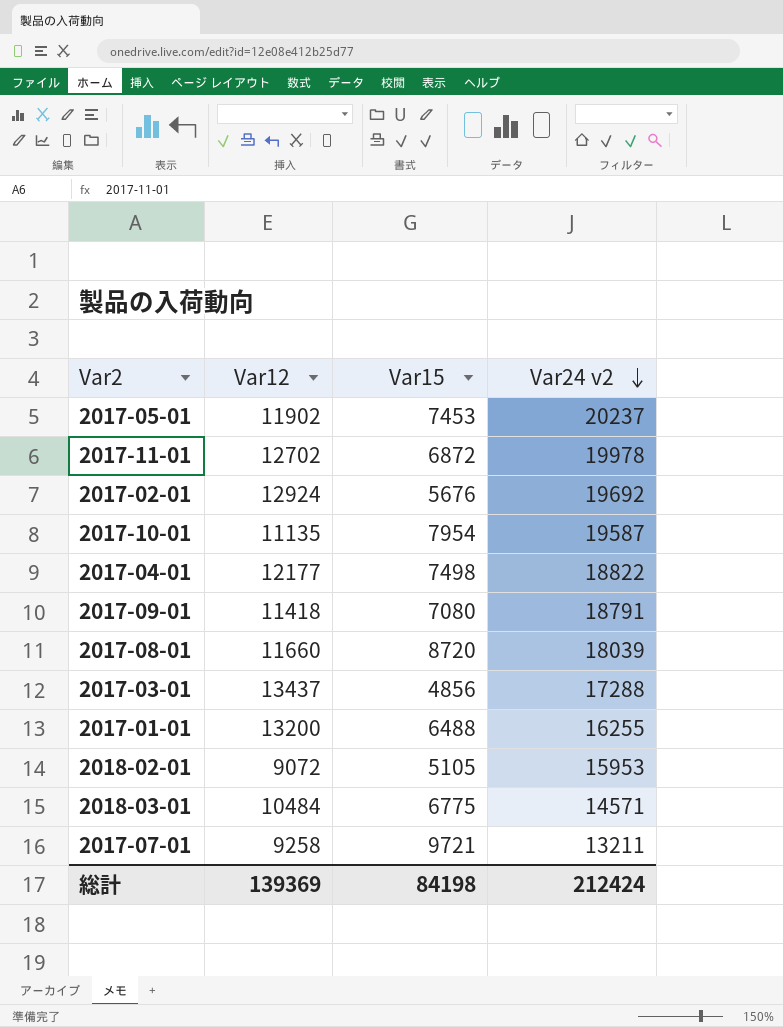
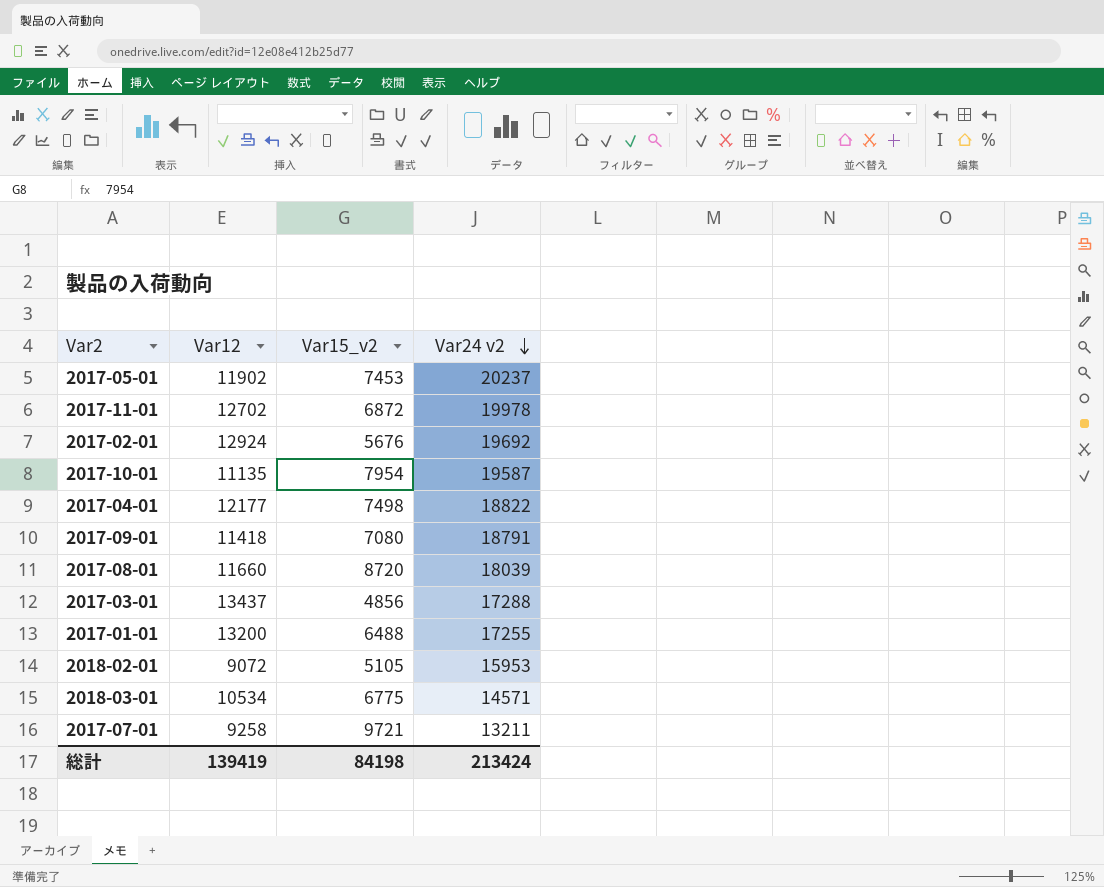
column name: Var15 -> Var15_v2
2017-01-01 | Var24 v2: 16255 -> 17255
2018-03-01 | Var12: 10484 -> 10534
総計 | Var12: 139369 -> 139419
総計 | Var24 v2: 212424 -> 213424

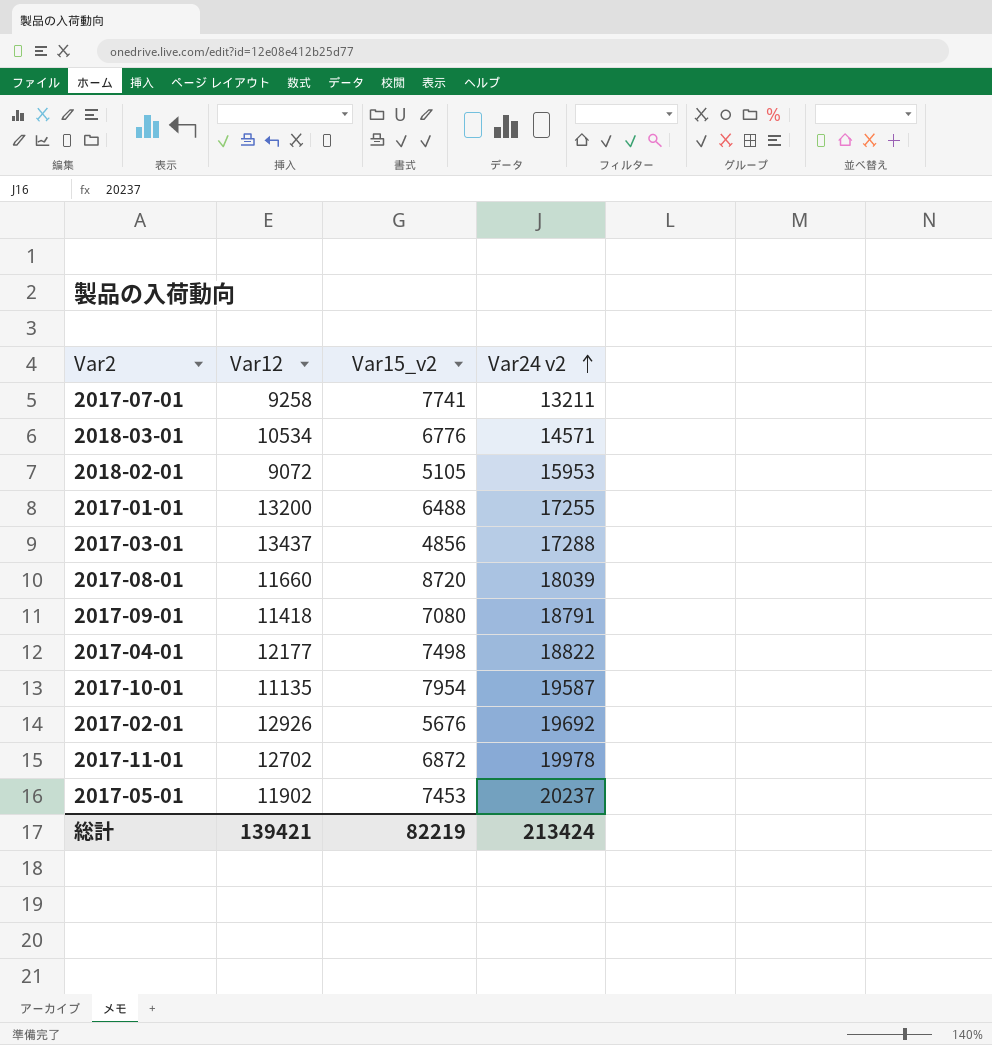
row order: Var24 v2 descending -> Var24 v2 ascending
2017-07-01 | Var15_v2: 9721 -> 7741
2018-03-01 | Var15_v2: 6775 -> 6776
2017-02-01 | Var12: 12924 -> 12926
総計 | Var12: 139419 -> 139421
総計 | Var15_v2: 84198 -> 82219

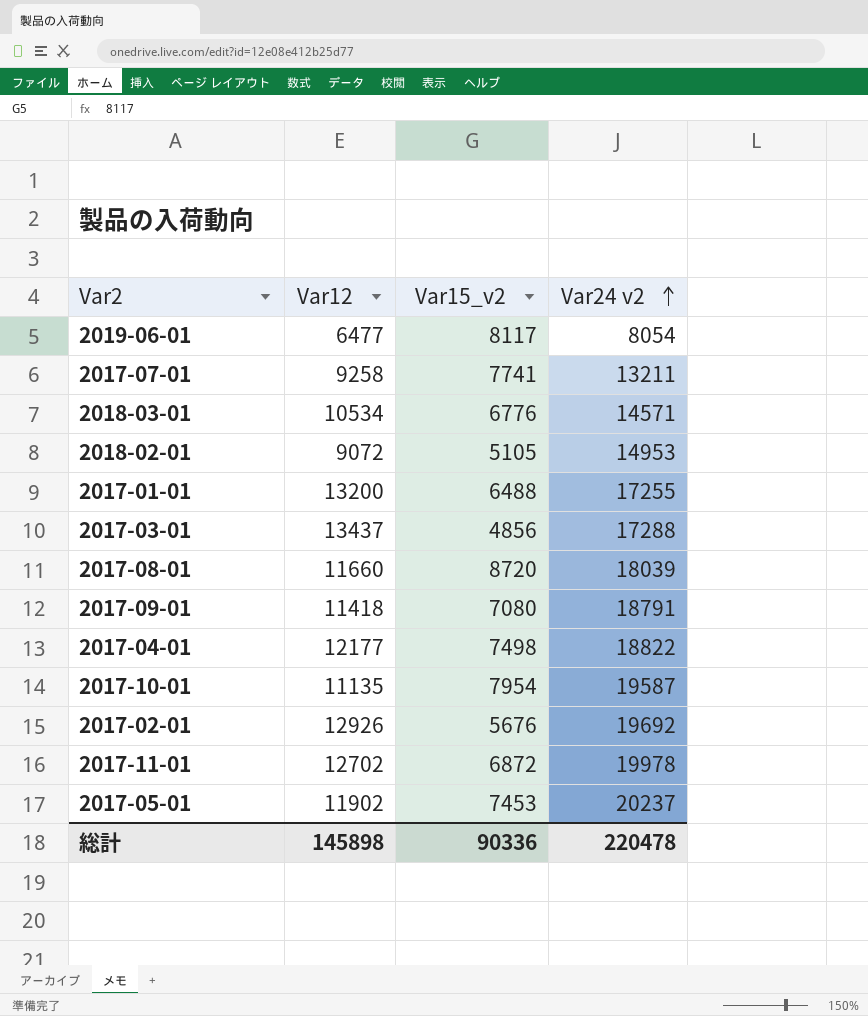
row 2019-06-01: none -> 6477 | 8117 | 8054
2018-02-01 | Var24 v2: 15953 -> 14953
総計 | Var12: 139421 -> 145898
総計 | Var15_v2: 82219 -> 90336
総計 | Var24 v2: 213424 -> 220478

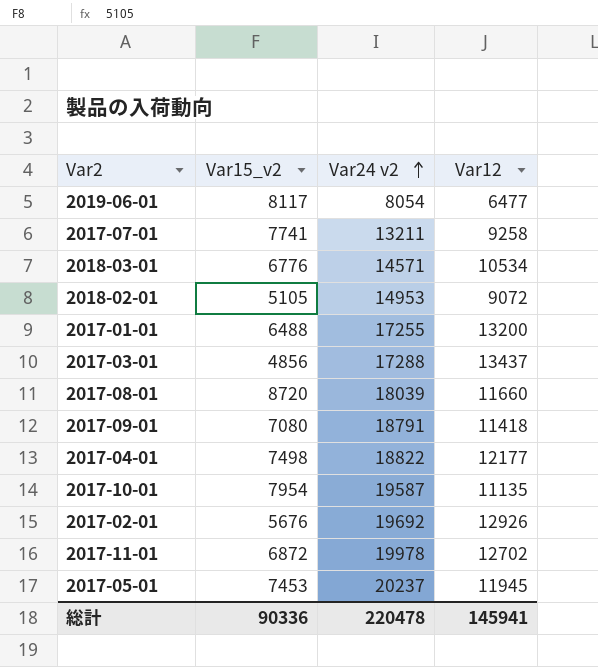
column Var12 | position: 2 -> 4
2017-05-01 | Var12: 11902 -> 11945
総計 | Var12: 145898 -> 145941

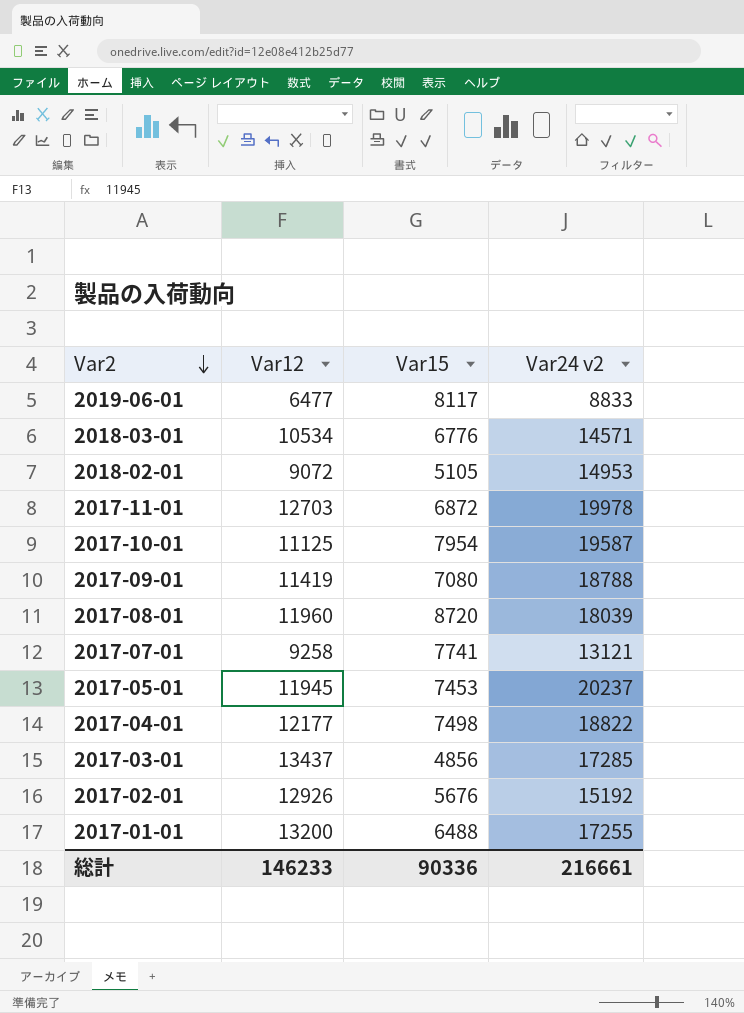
row order: Var24 v2 ascending -> Var2 descending
column Var12 | position: 4 -> 2
column name: Var15_v2 -> Var15
2019-06-01 | Var24 v2: 8054 -> 8833
2017-11-01 | Var12: 12702 -> 12703
2017-10-01 | Var12: 11135 -> 11125
2017-09-01 | Var12: 11418 -> 11419
2017-09-01 | Var24 v2: 18791 -> 18788
2017-08-01 | Var12: 11660 -> 11960
2017-07-01 | Var24 v2: 13211 -> 13121
2017-03-01 | Var24 v2: 17288 -> 17285
2017-02-01 | Var24 v2: 19692 -> 15192
総計 | Var12: 145941 -> 146233
総計 | Var24 v2: 220478 -> 216661

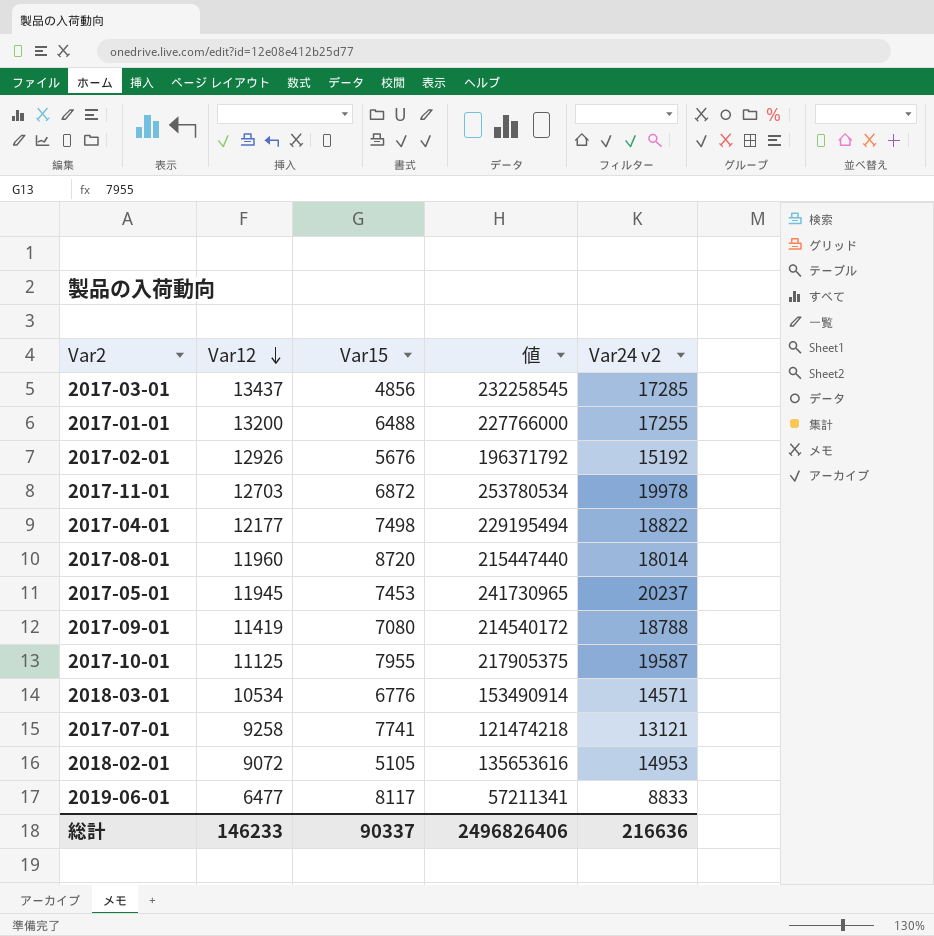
row order: Var2 descending -> Var12 descending
column 値 | formula: none -> [Var12] * [Var24 v2]
2017-08-01 | Var24 v2: 18039 -> 18014
2017-10-01 | Var15: 7954 -> 7955
総計 | Var15: 90336 -> 90337
総計 | Var24 v2: 216661 -> 216636

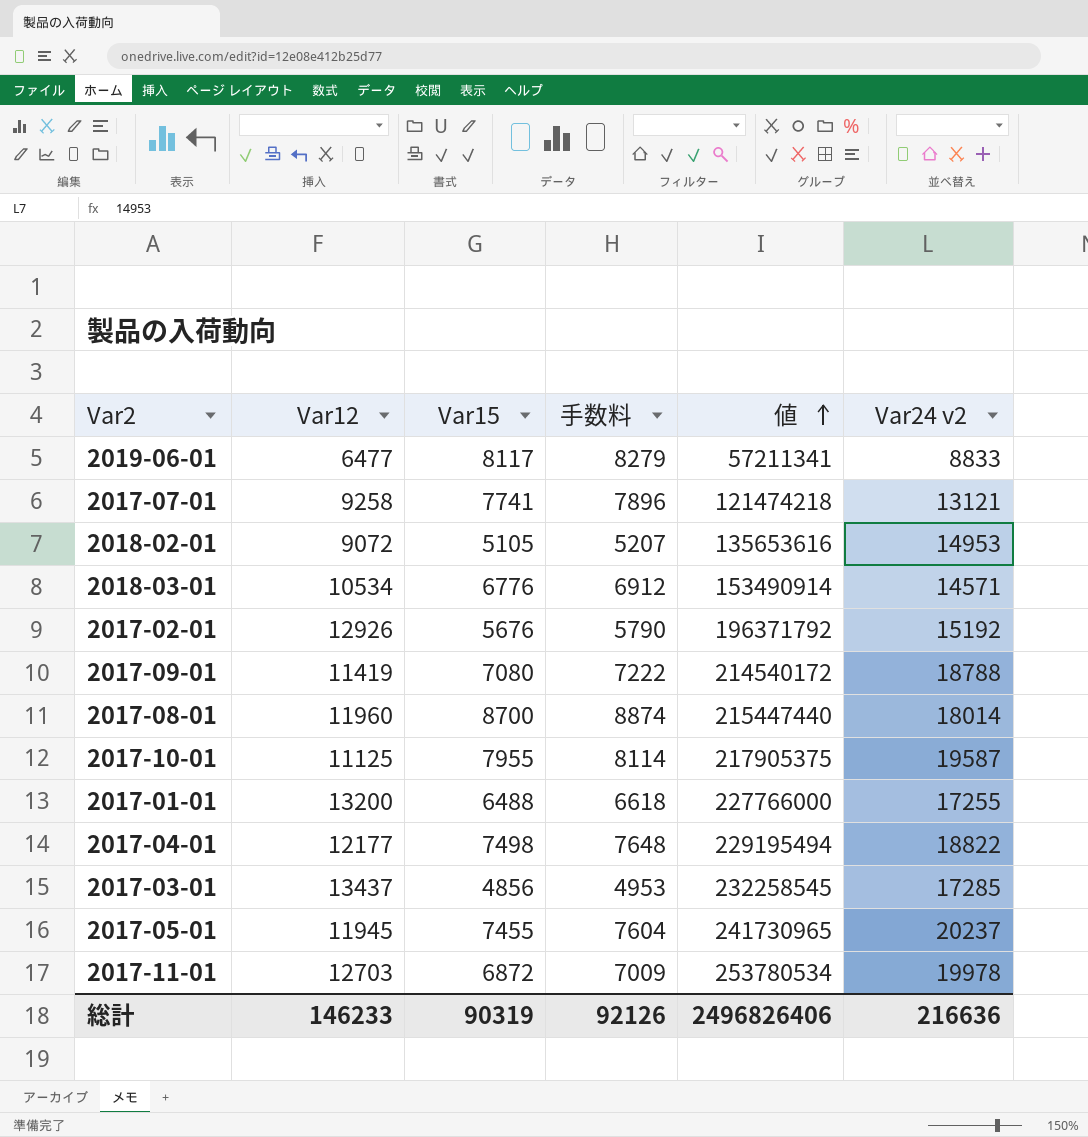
row order: Var12 descending -> 値 ascending
column 手数料 | formula: none -> [Var15] * 1.02
2017-08-01 | Var15: 8720 -> 8700
2017-05-01 | Var15: 7453 -> 7455
総計 | Var15: 90337 -> 90319

